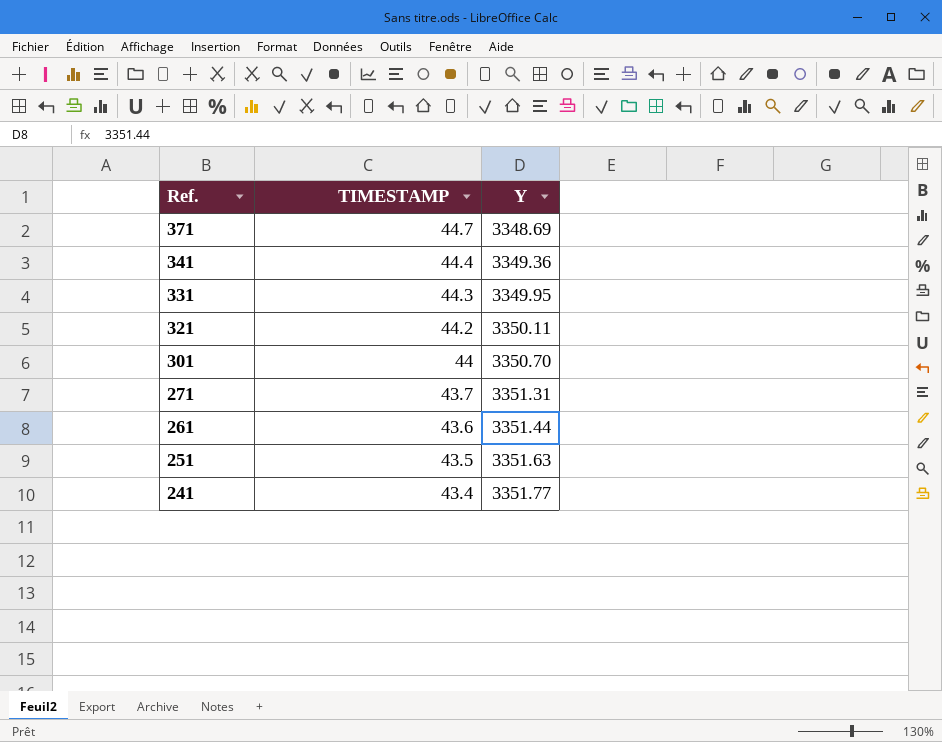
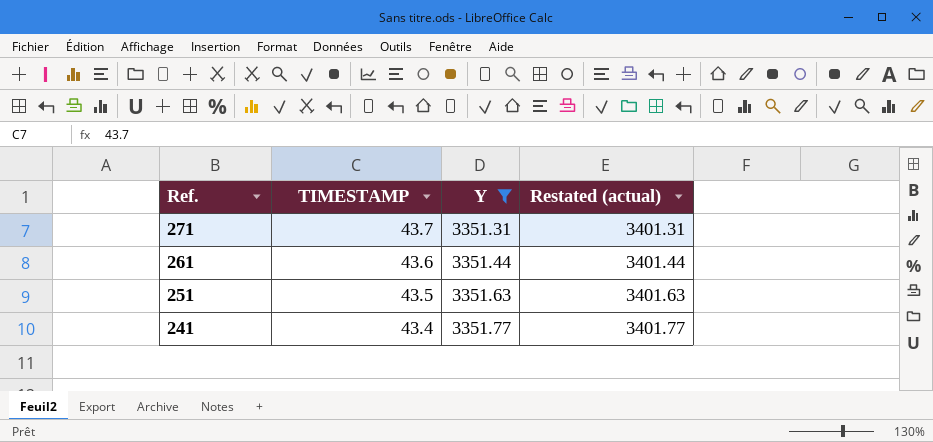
filter: none -> Y >= 3351.31
column Restated (actual) | formula: none -> [Y] + 50

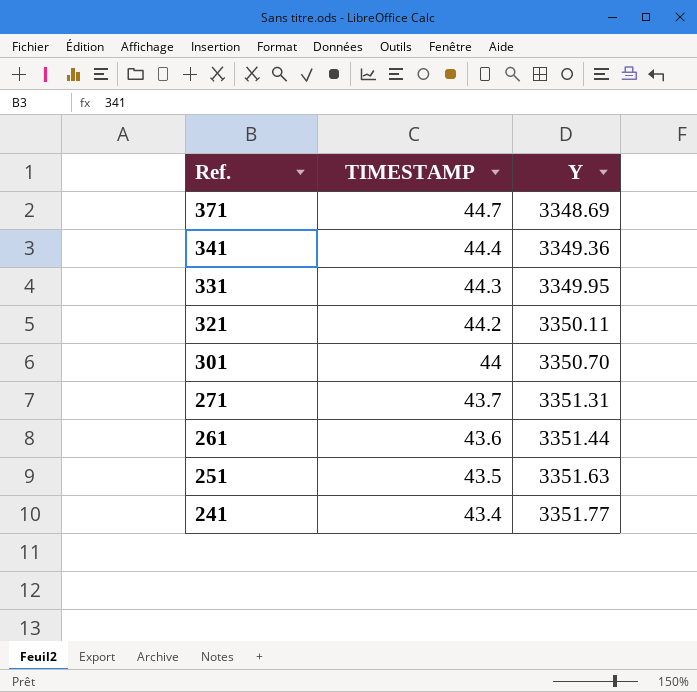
filter: Y >= 3351.31 -> none
column Restated (actual) | formula: [Y] + 50 -> none

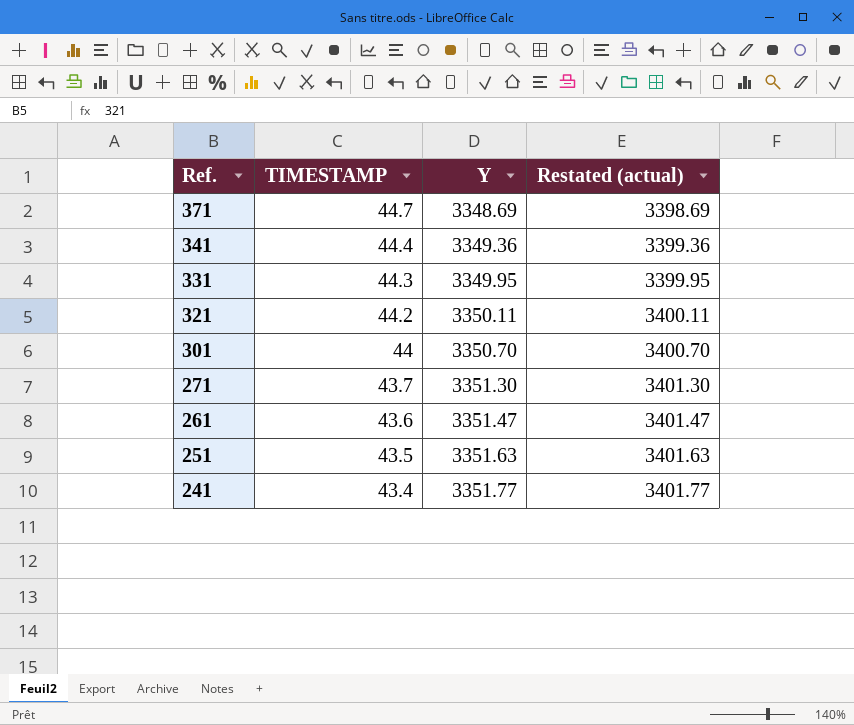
column Restated (actual) | formula: none -> [Y] + 50
271 | Y: 3351.31 -> 3351.30
261 | Y: 3351.44 -> 3351.47

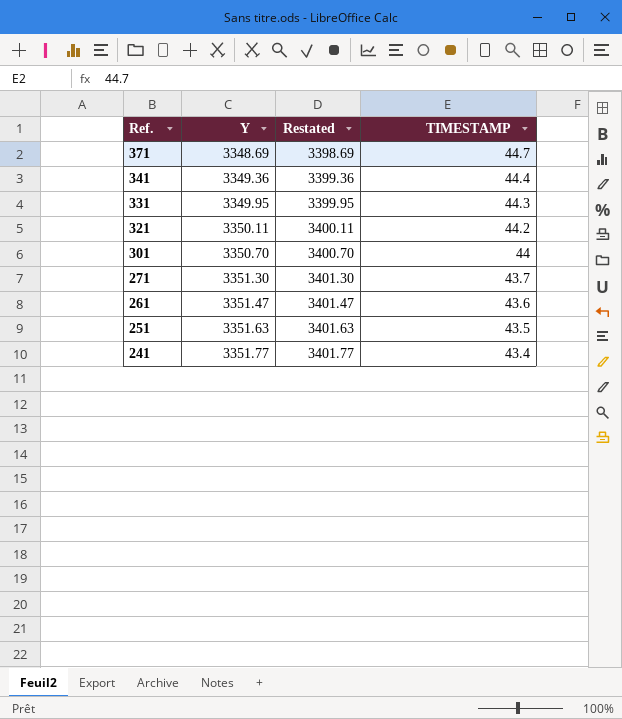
column name: Restated (actual) -> Restated
column TIMESTAMP | position: 2 -> 4

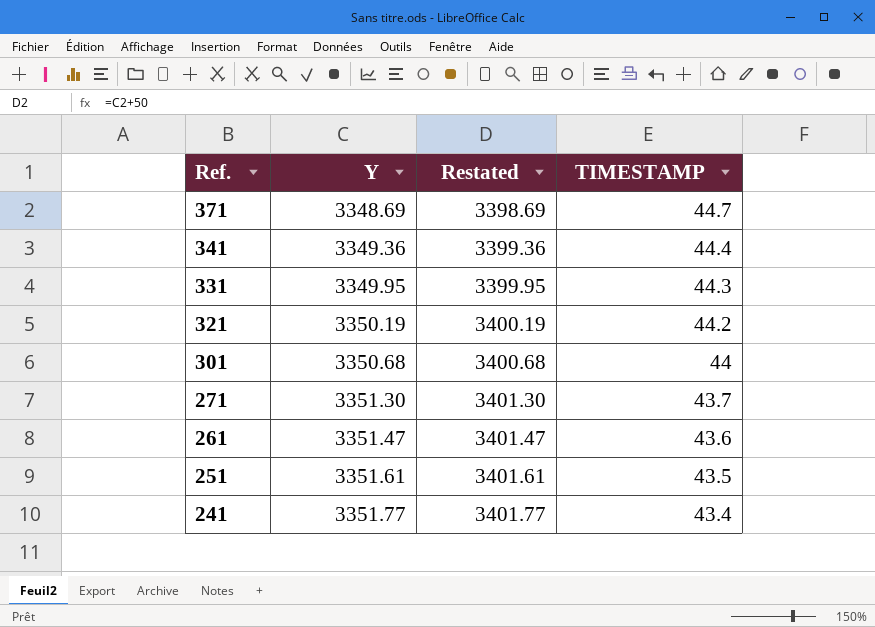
321 | Y: 3350.11 -> 3350.19
321 | Restated: 3400.11 -> 3400.19
301 | Y: 3350.70 -> 3350.68
301 | Restated: 3400.70 -> 3400.68
251 | Y: 3351.63 -> 3351.61
251 | Restated: 3401.63 -> 3401.61

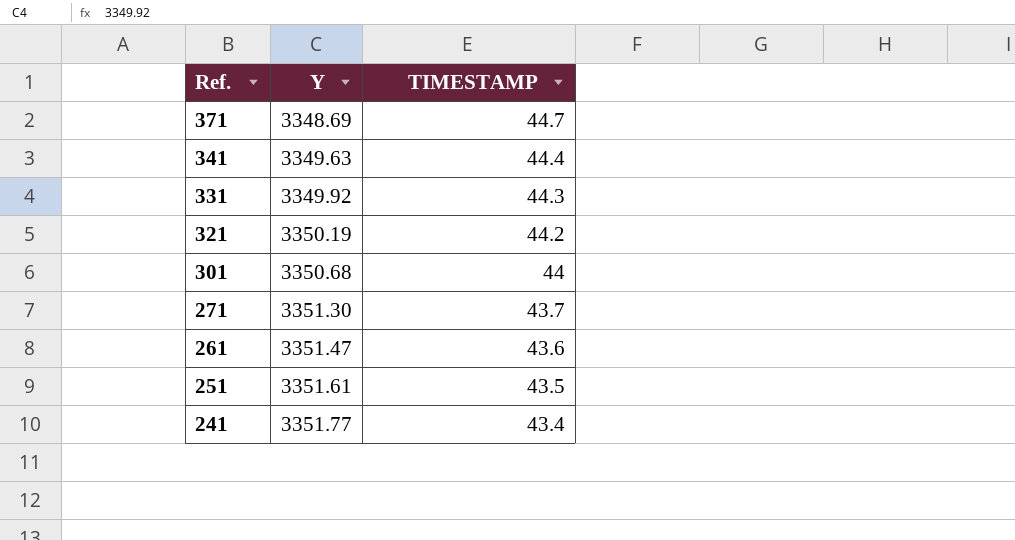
column Restated | formula: [Y] + 50 -> none
341 | Y: 3349.36 -> 3349.63
331 | Y: 3349.95 -> 3349.92

